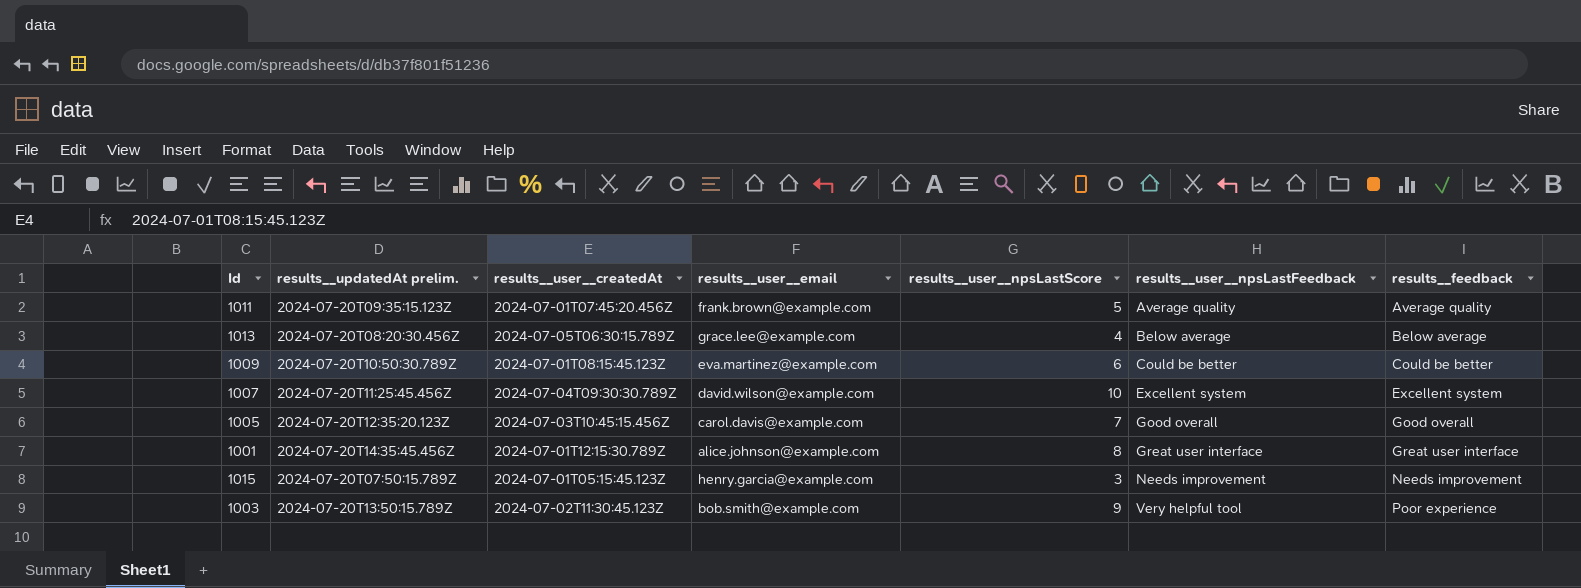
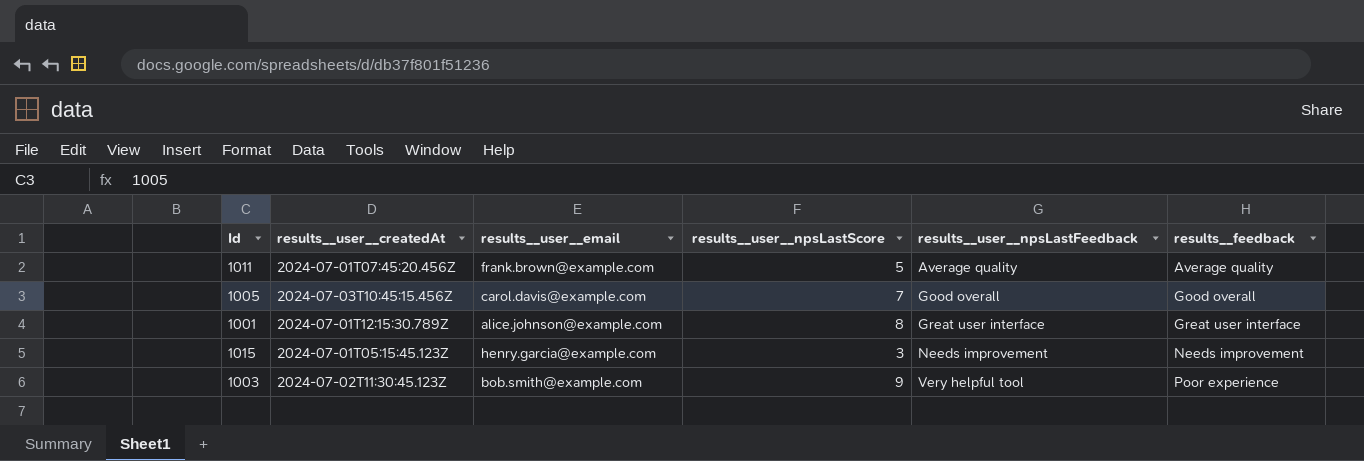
column results__updatedAt prelim. | position: 2 -> none
row 1013: 2024-07-20T08:20:30.456Z | 2024-07-05T06:30:15.789Z | grace.lee@example.com | 4 | Below average | Below average -> none
row 1009: 2024-07-20T10:50:30.789Z | 2024-07-01T08:15:45.123Z | eva.martinez@example.com | 6 | Could be better | Could be better -> none
row 1007: 2024-07-20T11:25:45.456Z | 2024-07-04T09:30:30.789Z | david.wilson@example.com | 10 | Excellent system | Excellent system -> none

